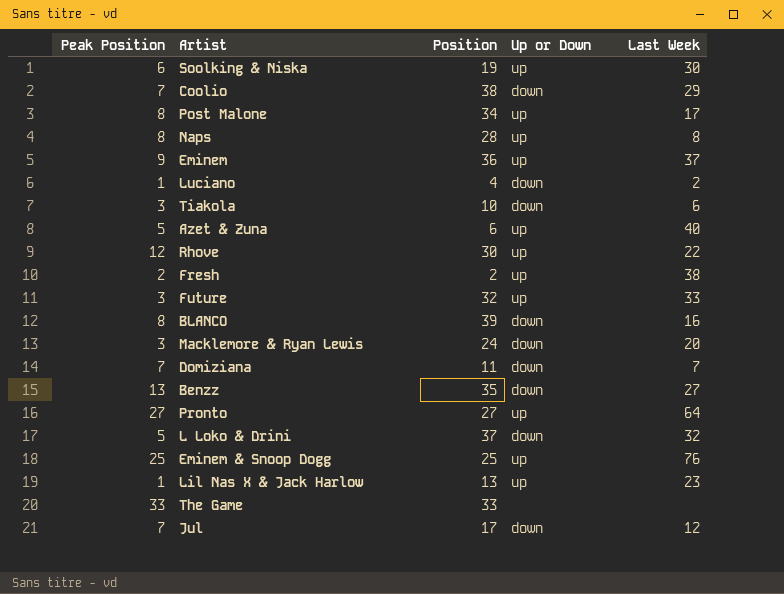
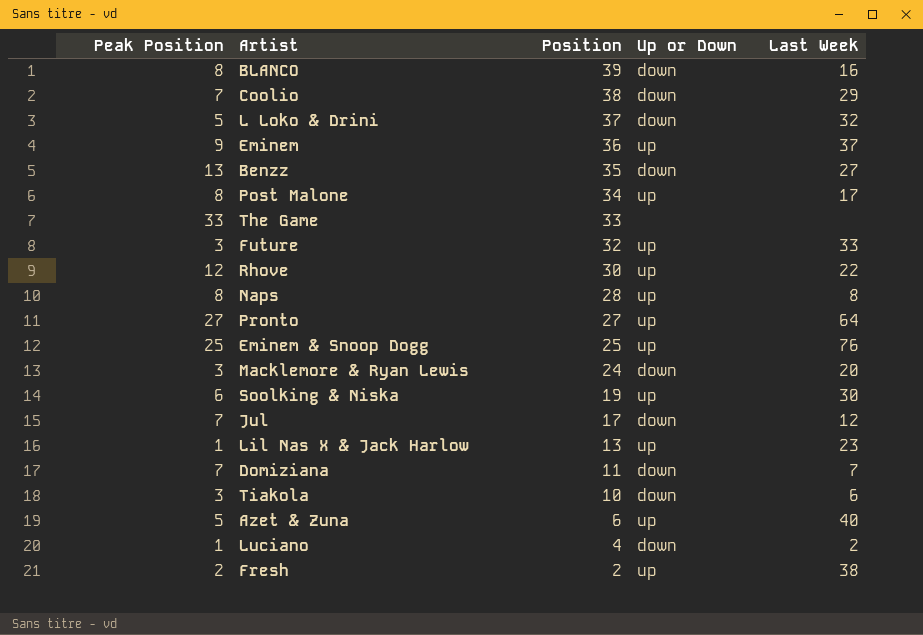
row order: none -> Position descending

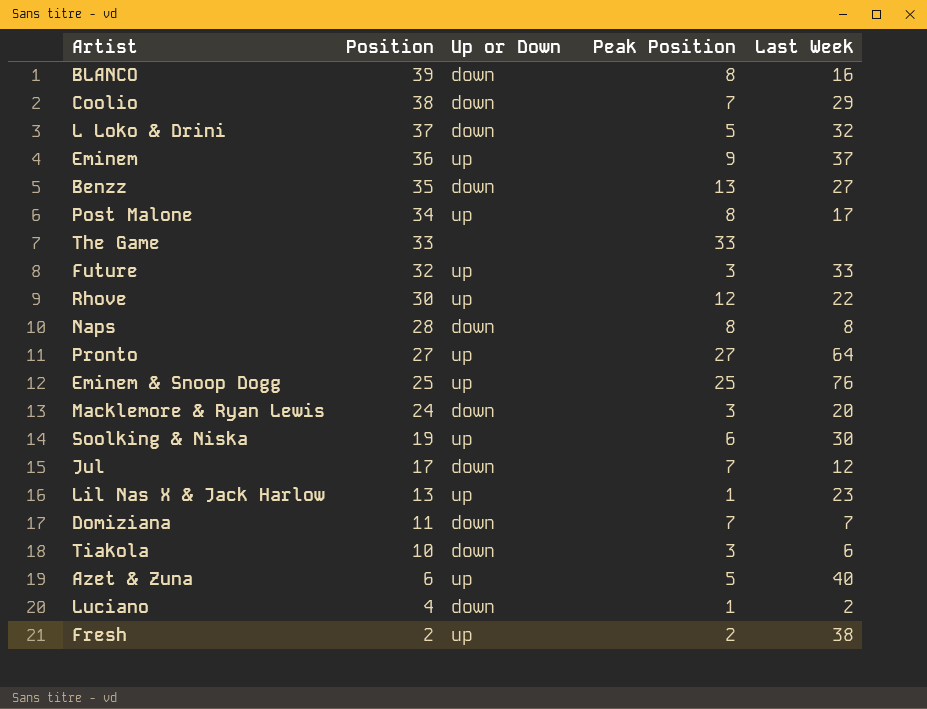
column Peak Position | position: 1 -> 4
Naps | Up or Down: up -> down

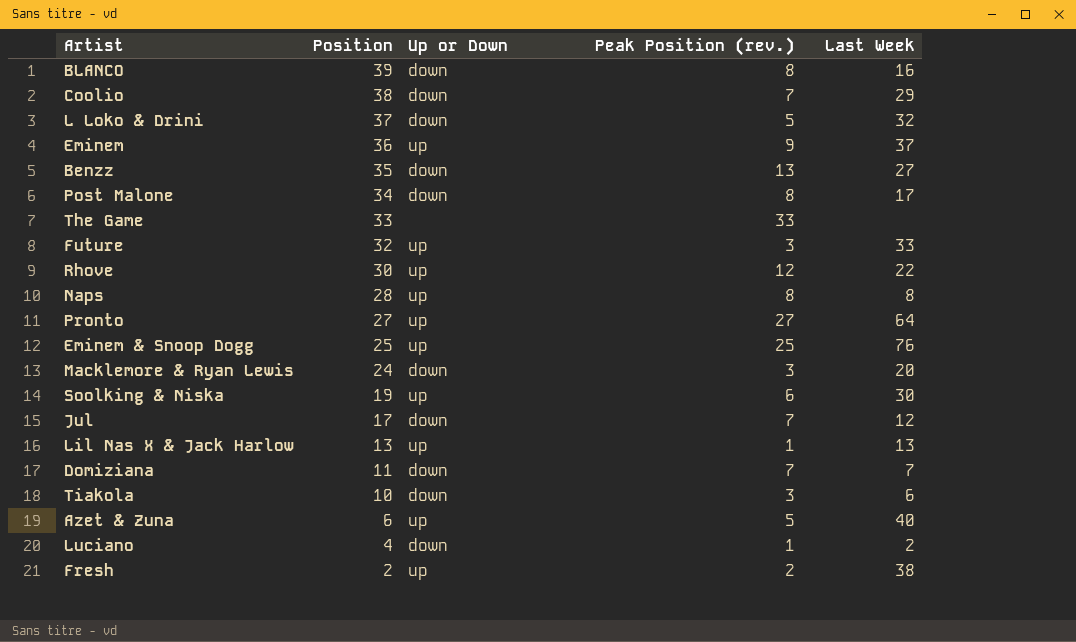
column name: Peak Position -> Peak Position (rev.)
Post Malone | Up or Down: up -> down
Naps | Up or Down: down -> up
Lil Nas X & Jack Harlow | Last Week: 23 -> 13

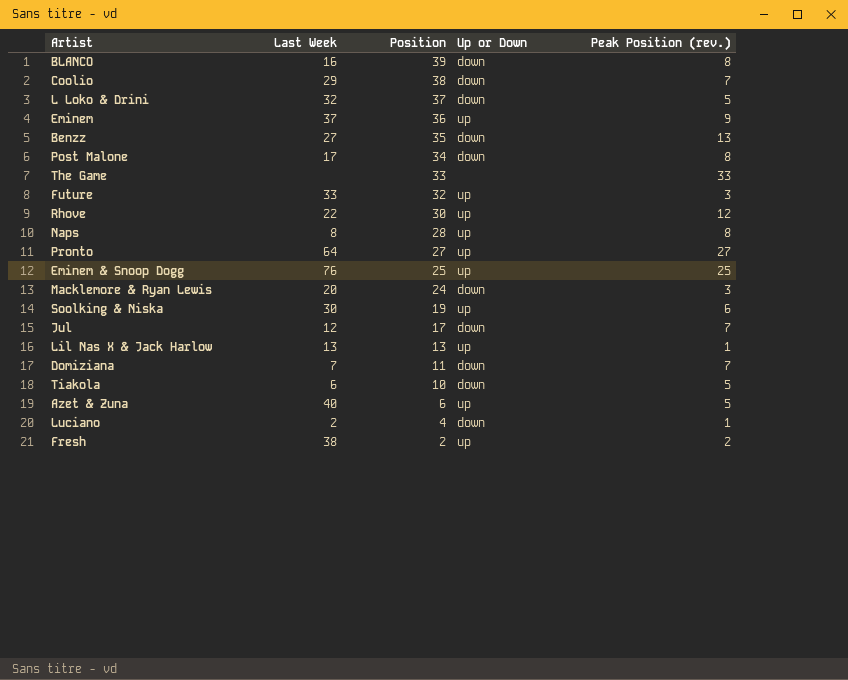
column Last Week | position: 5 -> 2
Tiakola | Peak Position (rev.): 3 -> 5

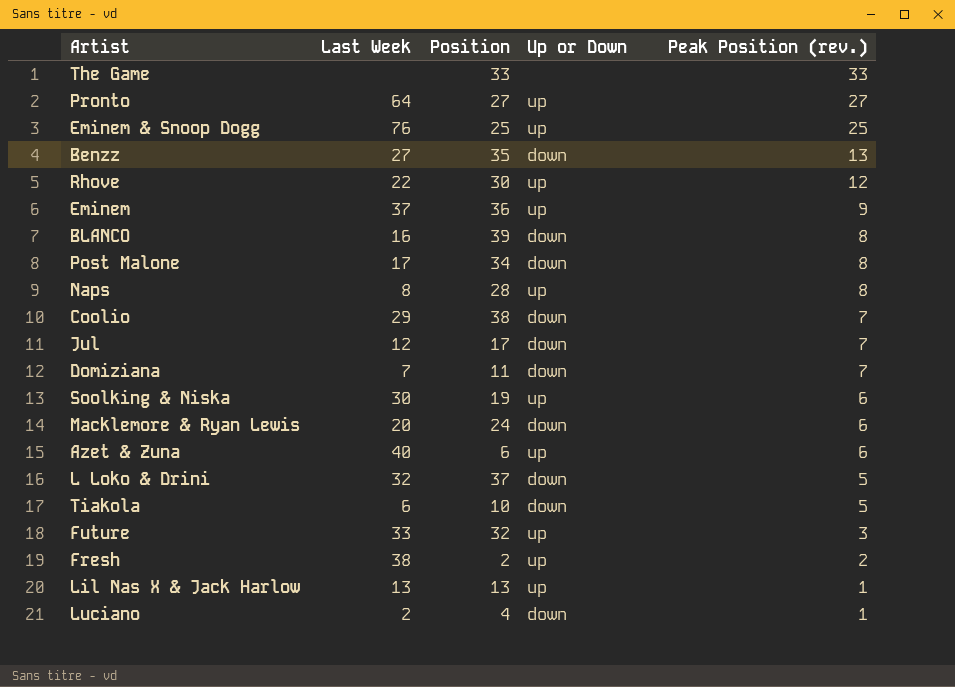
row order: Position descending -> Peak Position (rev.) descending
Macklemore & Ryan Lewis | Peak Position (rev.): 3 -> 6
Azet & Zuna | Peak Position (rev.): 5 -> 6

